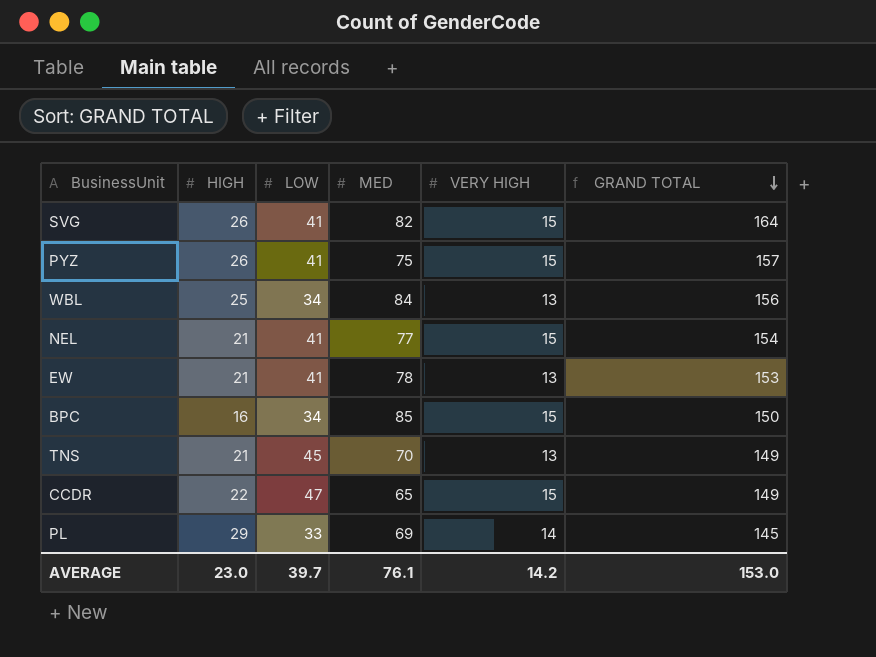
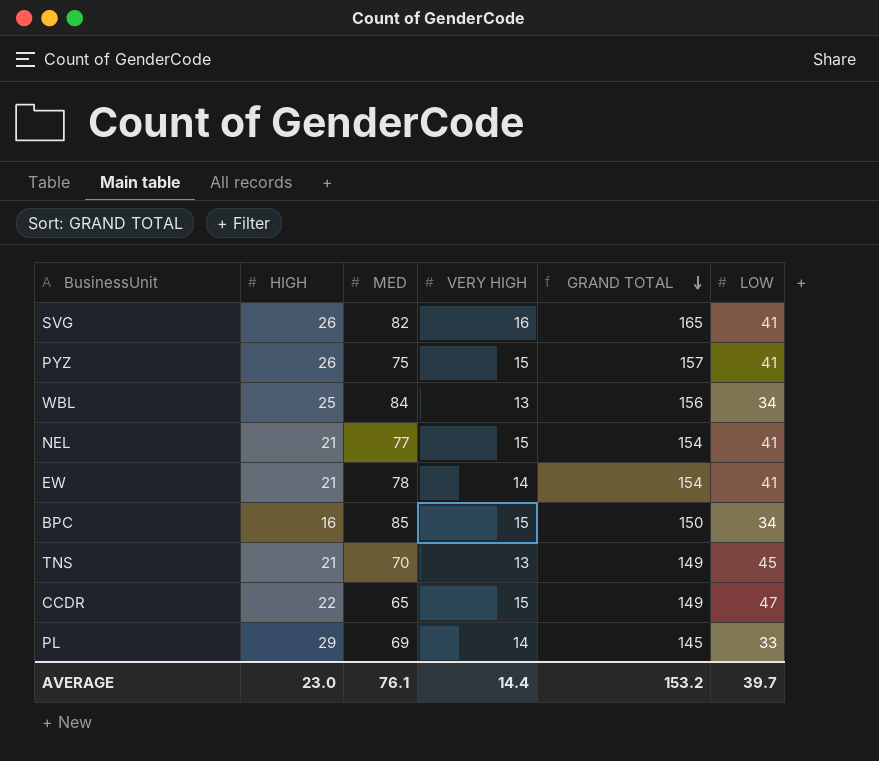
column LOW | position: 3 -> 6
SVG | VERY HIGH: 15 -> 16
SVG | GRAND TOTAL: 164 -> 165
EW | VERY HIGH: 13 -> 14
EW | GRAND TOTAL: 153 -> 154
AVERAGE | VERY HIGH: 14.2 -> 14.4
AVERAGE | GRAND TOTAL: 153.0 -> 153.2

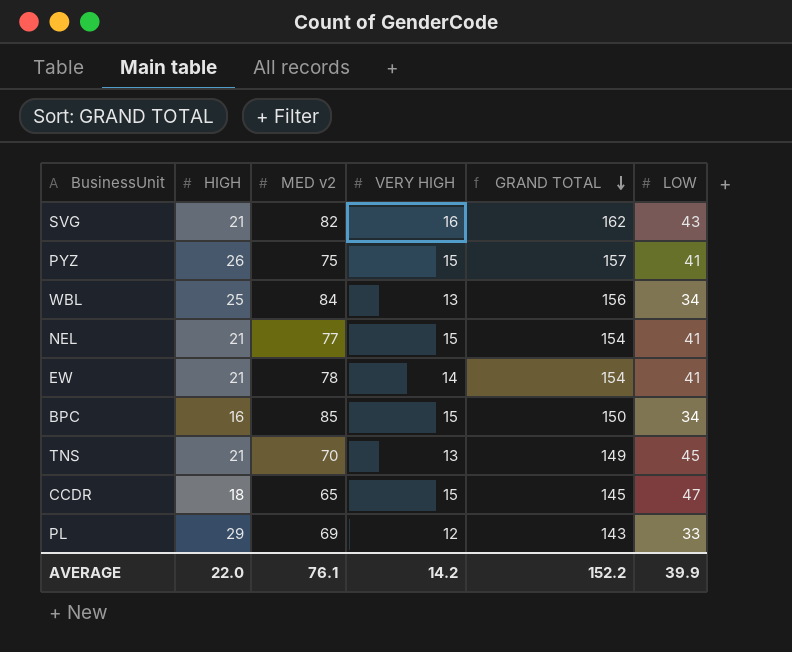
column name: MED -> MED v2
SVG | HIGH: 26 -> 21
SVG | GRAND TOTAL: 165 -> 162
SVG | LOW: 41 -> 43
CCDR | HIGH: 22 -> 18
CCDR | GRAND TOTAL: 149 -> 145
PL | VERY HIGH: 14 -> 12
PL | GRAND TOTAL: 145 -> 143
AVERAGE | HIGH: 23.0 -> 22.0
AVERAGE | VERY HIGH: 14.4 -> 14.2
AVERAGE | GRAND TOTAL: 153.2 -> 152.2
AVERAGE | LOW: 39.7 -> 39.9

